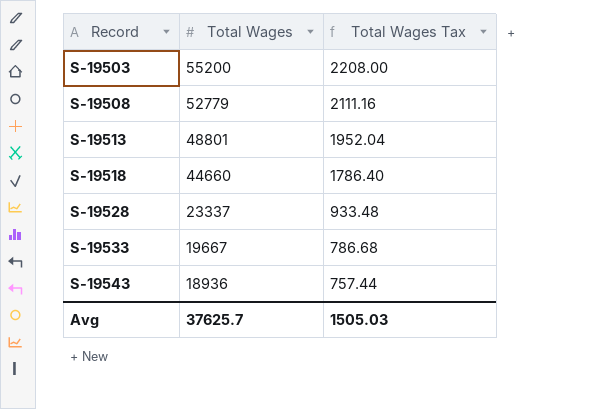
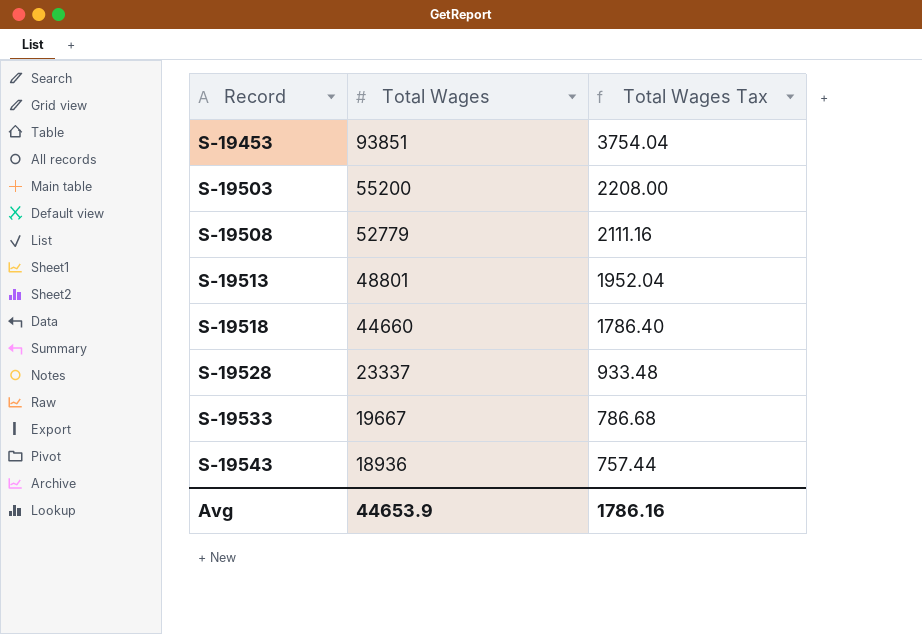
row S-19453: none -> 93851 | 3754.04
Avg | Total Wages: 37625.7 -> 44653.9
Avg | Total Wages Tax: 1505.03 -> 1786.16

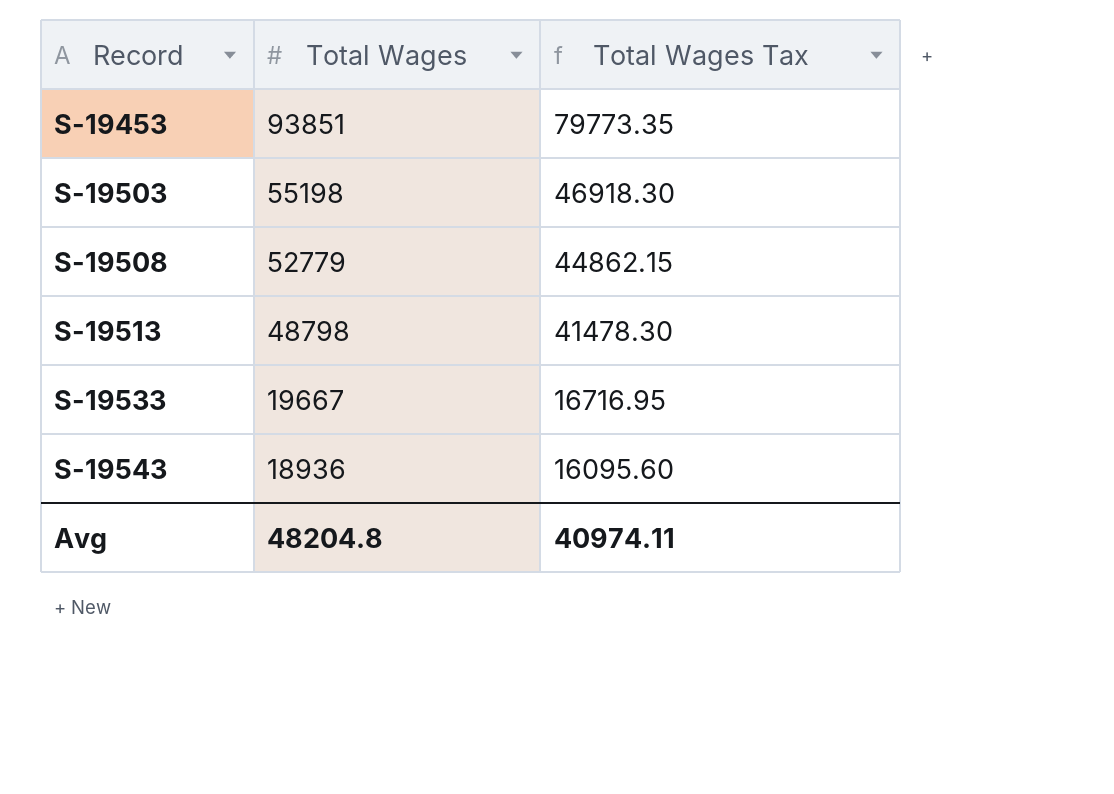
column Total Wages Tax | formula: [Total Wages] * 0.04 -> [Total Wages] * 0.85
row S-19518: 44660 | 1786.40 -> none
row S-19528: 23337 | 933.48 -> none
S-19503 | Total Wages: 55200 -> 55198
S-19513 | Total Wages: 48801 -> 48798
Avg | Total Wages: 44653.9 -> 48204.8
Avg | Total Wages Tax: 1786.16 -> 40974.11

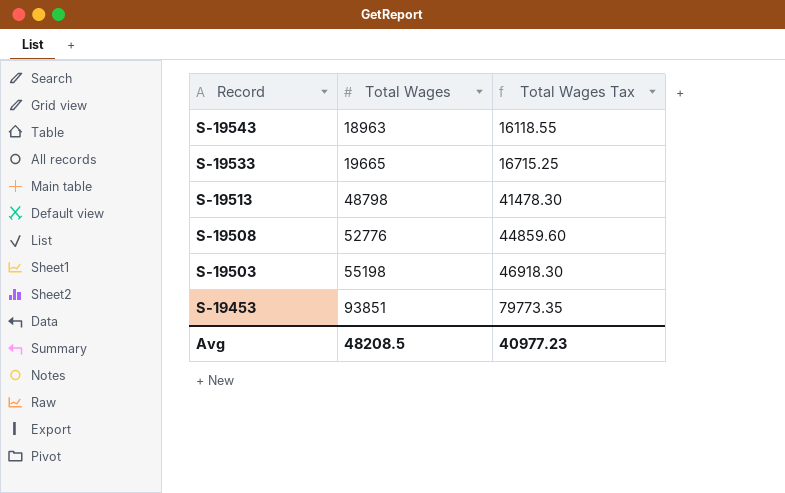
row order: Record ascending -> Record descending
S-19543 | Total Wages: 18936 -> 18963
S-19543 | Total Wages Tax: 16095.60 -> 16118.55
S-19533 | Total Wages: 19667 -> 19665
S-19533 | Total Wages Tax: 16716.95 -> 16715.25
S-19508 | Total Wages: 52779 -> 52776
S-19508 | Total Wages Tax: 44862.15 -> 44859.60
Avg | Total Wages: 48204.8 -> 48208.5
Avg | Total Wages Tax: 40974.11 -> 40977.23

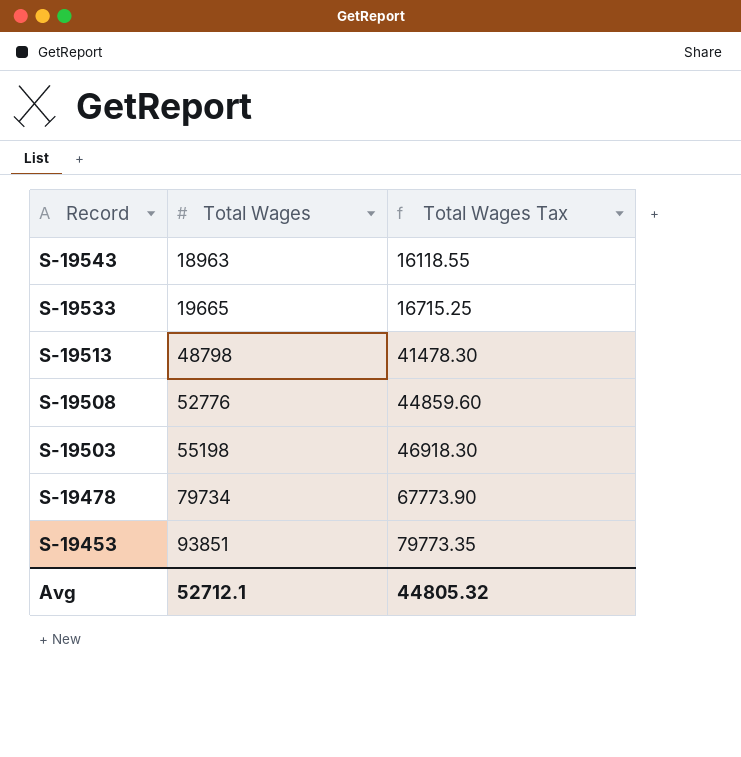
row S-19478: none -> 79734 | 67773.90
Avg | Total Wages: 48208.5 -> 52712.1
Avg | Total Wages Tax: 40977.23 -> 44805.32

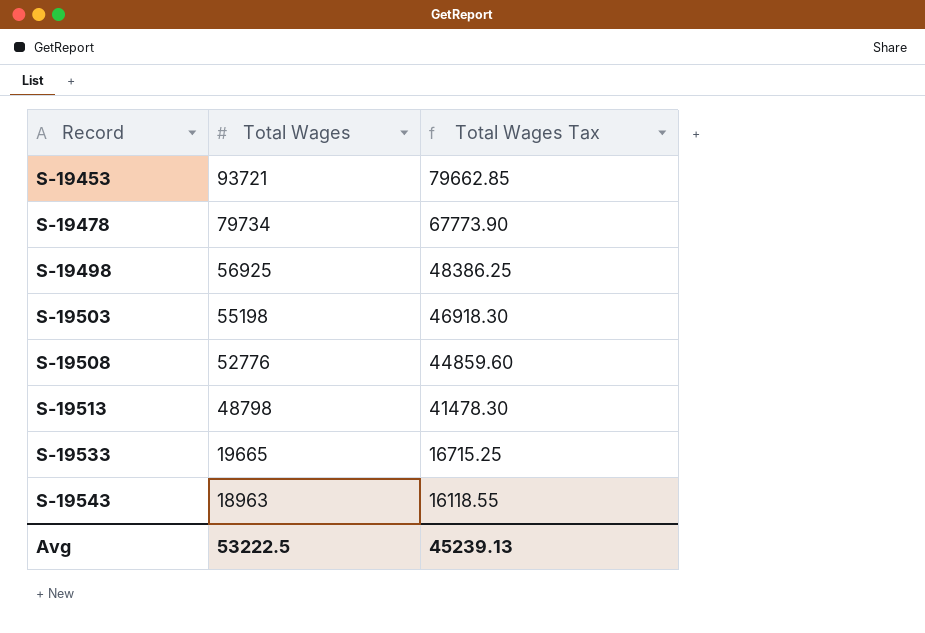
row order: Record descending -> Record ascending
S-19453 | Total Wages: 93851 -> 93721
S-19453 | Total Wages Tax: 79773.35 -> 79662.85
row S-19498: none -> 56925 | 48386.25
Avg | Total Wages: 52712.1 -> 53222.5
Avg | Total Wages Tax: 44805.32 -> 45239.13

